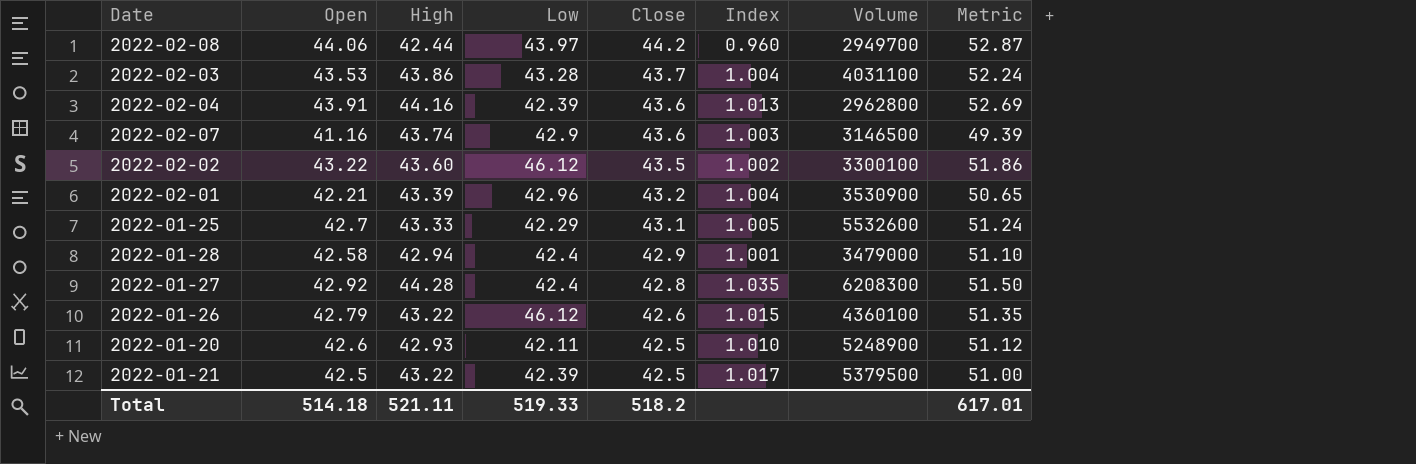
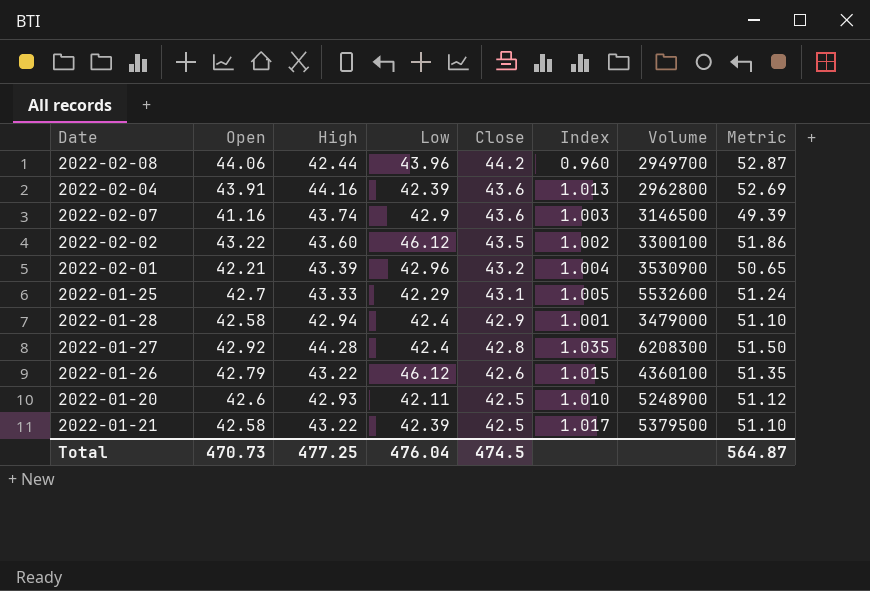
row 2022-02-03: 43.53 | 43.86 | 43.28 | 43.7 | 1.004 | 4031100 | 52.24 -> none
2022-02-08 | Low: 43.97 -> 43.96
2022-01-21 | Open: 42.5 -> 42.58
2022-01-21 | Metric: 51.00 -> 51.10
Total | Open: 514.18 -> 470.73
Total | High: 521.11 -> 477.25
Total | Low: 519.33 -> 476.04
Total | Close: 518.2 -> 474.5
Total | Metric: 617.01 -> 564.87

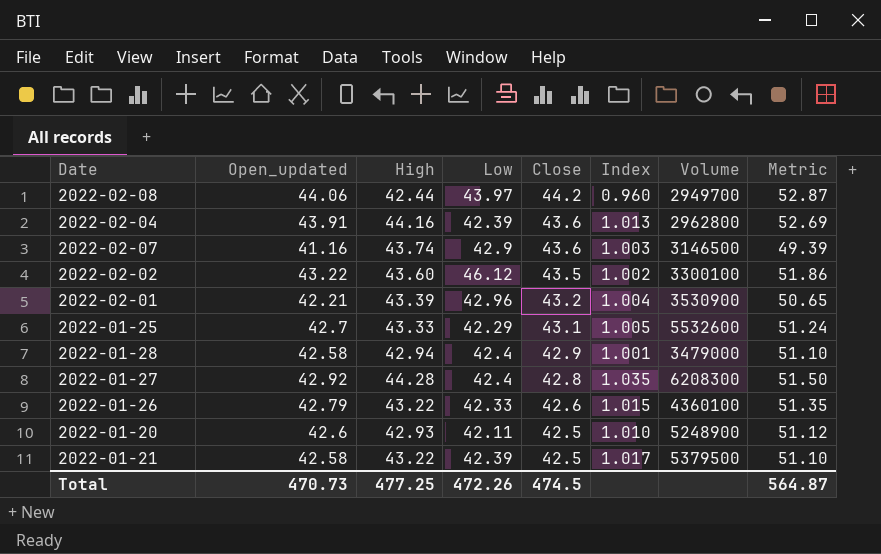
column name: Open -> Open_updated
2022-02-08 | Low: 43.96 -> 43.97
2022-01-26 | Low: 46.12 -> 42.33
Total | Low: 476.04 -> 472.26

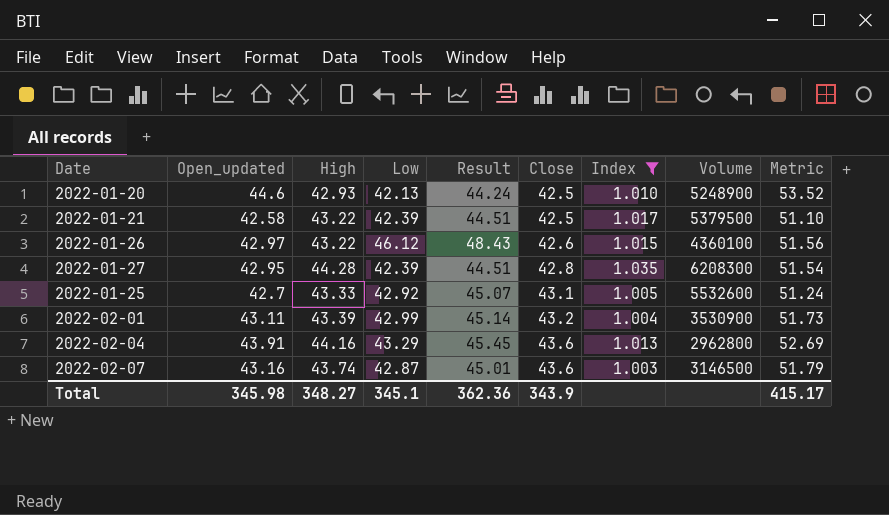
filter: none -> Index >= 1.003
row order: Close descending -> Close ascending
column Result | formula: none -> [Low] * 1.05
2022-01-20 | Open_updated: 42.6 -> 44.6
2022-01-20 | Low: 42.11 -> 42.13
2022-01-20 | Metric: 51.12 -> 53.52
2022-01-26 | Open_updated: 42.79 -> 42.97
2022-01-26 | Low: 42.33 -> 46.12
2022-01-26 | Metric: 51.35 -> 51.56
2022-01-27 | Open_updated: 42.92 -> 42.95
2022-01-27 | Low: 42.4 -> 42.39
2022-01-27 | Metric: 51.50 -> 51.54
2022-01-25 | Low: 42.29 -> 42.92
2022-02-01 | Open_updated: 42.21 -> 43.11
2022-02-01 | Low: 42.96 -> 42.99
2022-02-01 | Metric: 50.65 -> 51.73
2022-02-04 | Low: 42.39 -> 43.29
2022-02-07 | Open_updated: 41.16 -> 43.16
2022-02-07 | Low: 42.9 -> 42.87
2022-02-07 | Metric: 49.39 -> 51.79
Total | Open_updated: 470.73 -> 345.98
Total | High: 477.25 -> 348.27
Total | Low: 472.26 -> 345.1
Total | Close: 474.5 -> 343.9
Total | Metric: 564.87 -> 415.17

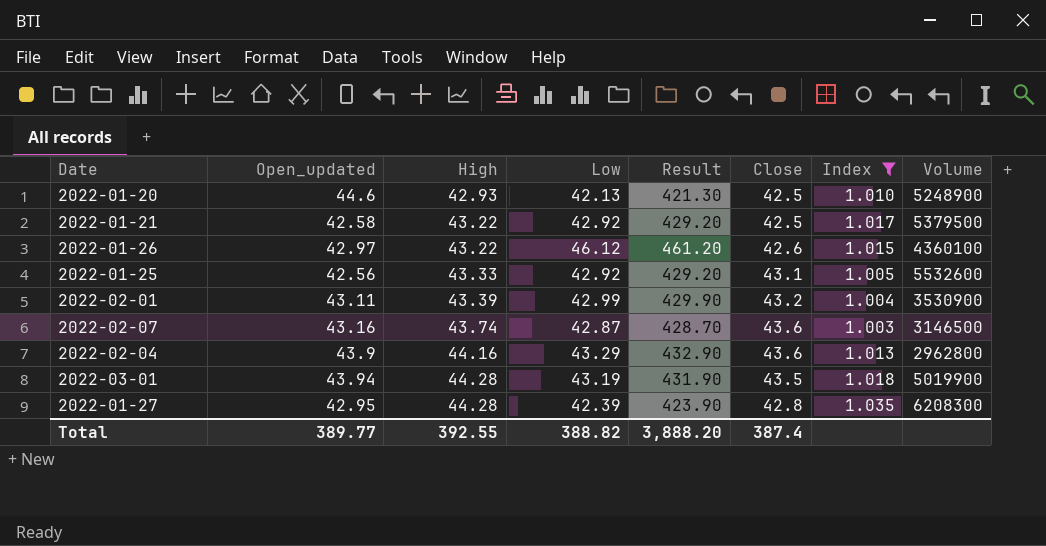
row order: Close ascending -> High ascending
column Metric | formula: [Open_updated] * 1.2 -> none
column Result | formula: [Low] * 1.05 -> [Low] * 10
2022-01-21 | Low: 42.39 -> 42.92
2022-01-25 | Open_updated: 42.7 -> 42.56
2022-02-04 | Open_updated: 43.91 -> 43.9
row 2022-03-01: none -> 43.94 | 44.28 | 43.19 | 431.90 | 43.5 | 1.018 | 5019900
Total | Open_updated: 345.98 -> 389.77
Total | High: 348.27 -> 392.55
Total | Low: 345.1 -> 388.82
Total | Result: 362.36 -> 3,888.20
Total | Close: 343.9 -> 387.4

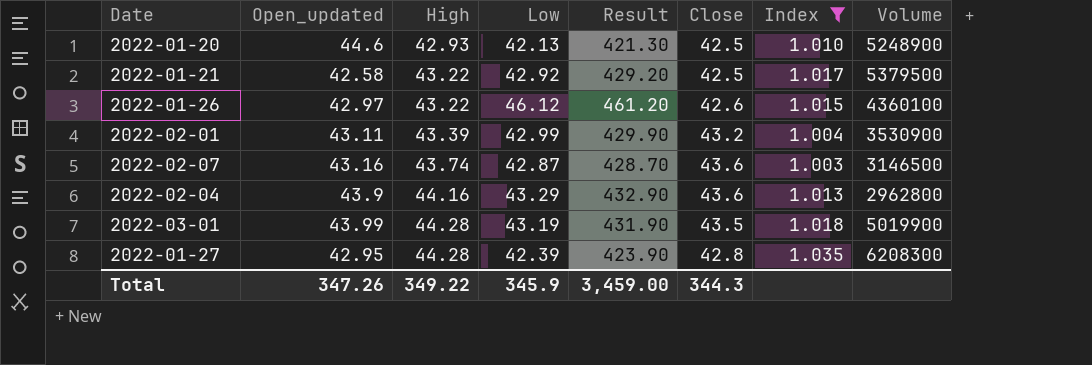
row 2022-01-25: 42.56 | 43.33 | 42.92 | 429.20 | 43.1 | 1.005 | 5532600 -> none
2022-03-01 | Open_updated: 43.94 -> 43.99
Total | Open_updated: 389.77 -> 347.26
Total | High: 392.55 -> 349.22
Total | Low: 388.82 -> 345.9
Total | Result: 3,888.20 -> 3,459.00
Total | Close: 387.4 -> 344.3

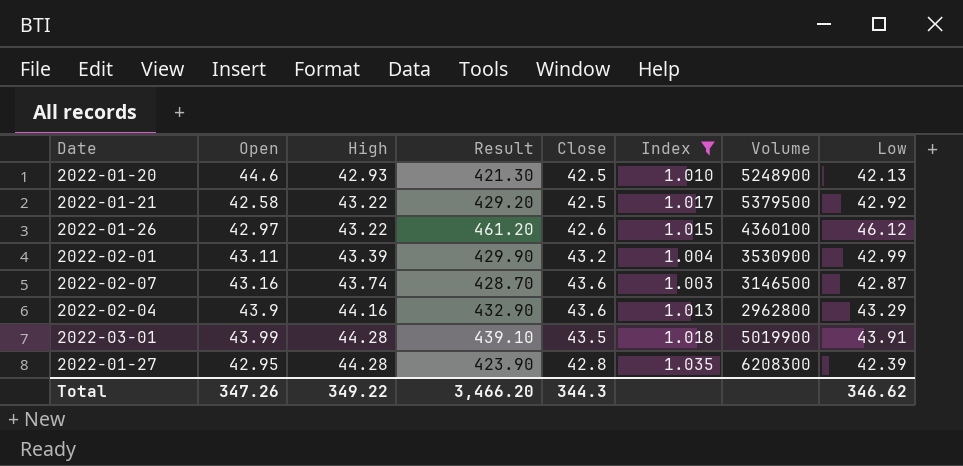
column name: Open_updated -> Open
column Low | position: 4 -> 8
2022-03-01 | Result: 431.90 -> 439.10
2022-03-01 | Low: 43.19 -> 43.91
Total | Result: 3,459.00 -> 3,466.20
Total | Low: 345.9 -> 346.62

